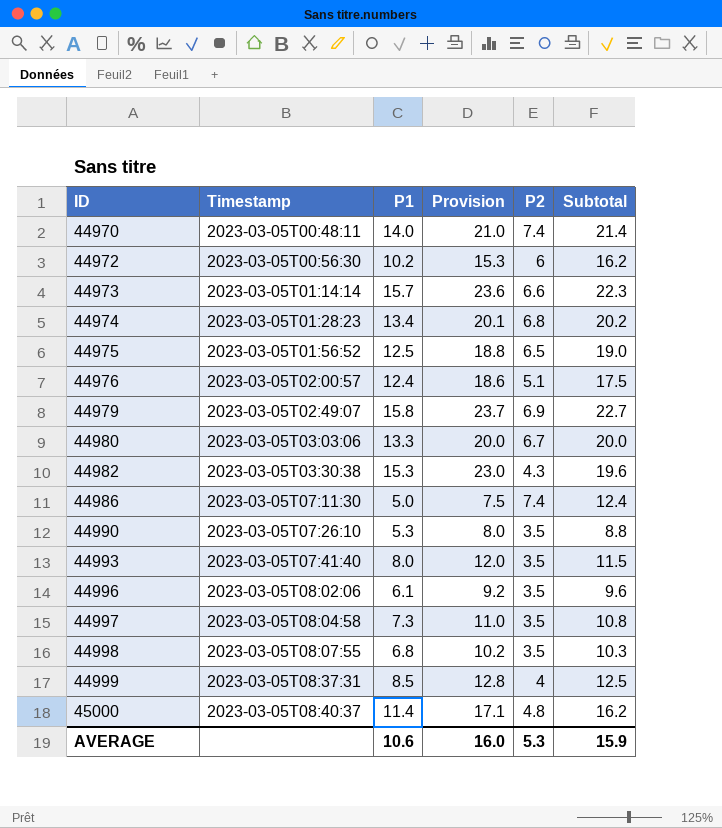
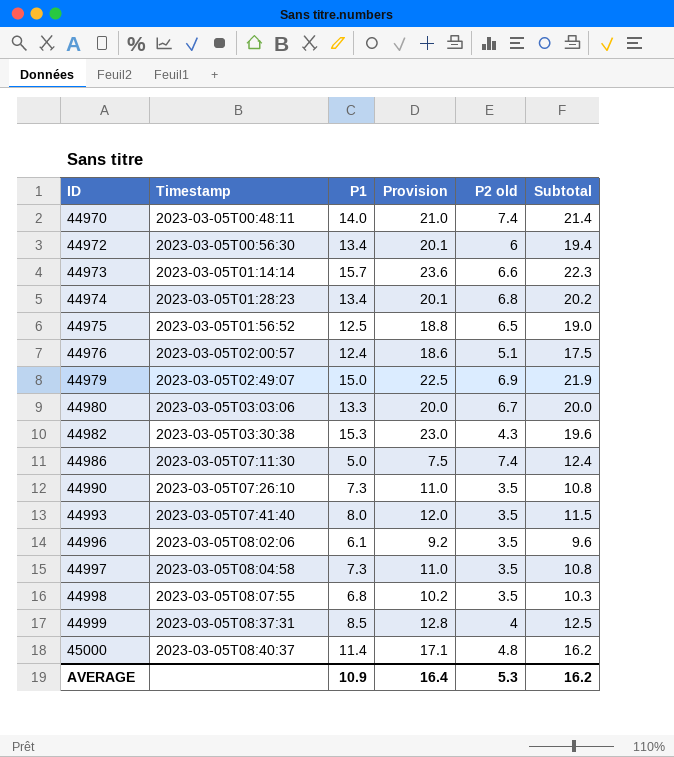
column name: P2 -> P2 old
44972 | P1: 10.2 -> 13.4
44972 | Provision: 15.3 -> 20.1
44972 | Subtotal: 16.2 -> 19.4
44979 | P1: 15.8 -> 15.0
44979 | Provision: 23.7 -> 22.5
44979 | Subtotal: 22.7 -> 21.9
44990 | P1: 5.3 -> 7.3
44990 | Provision: 8.0 -> 11.0
44990 | Subtotal: 8.8 -> 10.8
AVERAGE | P1: 10.6 -> 10.9
AVERAGE | Provision: 16.0 -> 16.4
AVERAGE | Subtotal: 15.9 -> 16.2

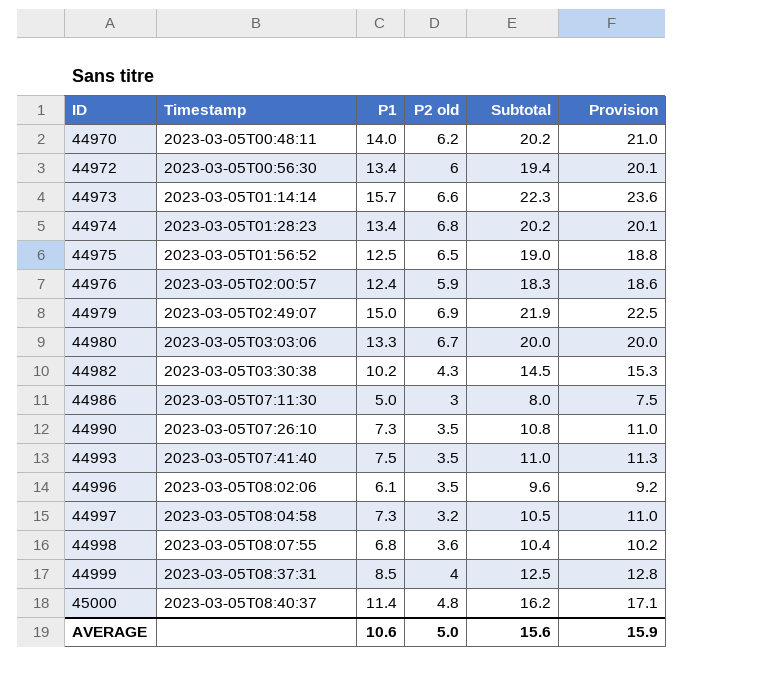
column Provision | position: 4 -> 6
44970 | P2 old: 7.4 -> 6.2
44970 | Subtotal: 21.4 -> 20.2
44976 | P2 old: 5.1 -> 5.9
44976 | Subtotal: 17.5 -> 18.3
44982 | P1: 15.3 -> 10.2
44982 | Subtotal: 19.6 -> 14.5
44982 | Provision: 23.0 -> 15.3
44986 | P2 old: 7.4 -> 3
44986 | Subtotal: 12.4 -> 8.0
44993 | P1: 8.0 -> 7.5
44993 | Subtotal: 11.5 -> 11.0
44993 | Provision: 12.0 -> 11.3
44997 | P2 old: 3.5 -> 3.2
44997 | Subtotal: 10.8 -> 10.5
44998 | P2 old: 3.5 -> 3.6
44998 | Subtotal: 10.3 -> 10.4
AVERAGE | P1: 10.9 -> 10.6
AVERAGE | P2 old: 5.3 -> 5.0
AVERAGE | Subtotal: 16.2 -> 15.6
AVERAGE | Provision: 16.4 -> 15.9

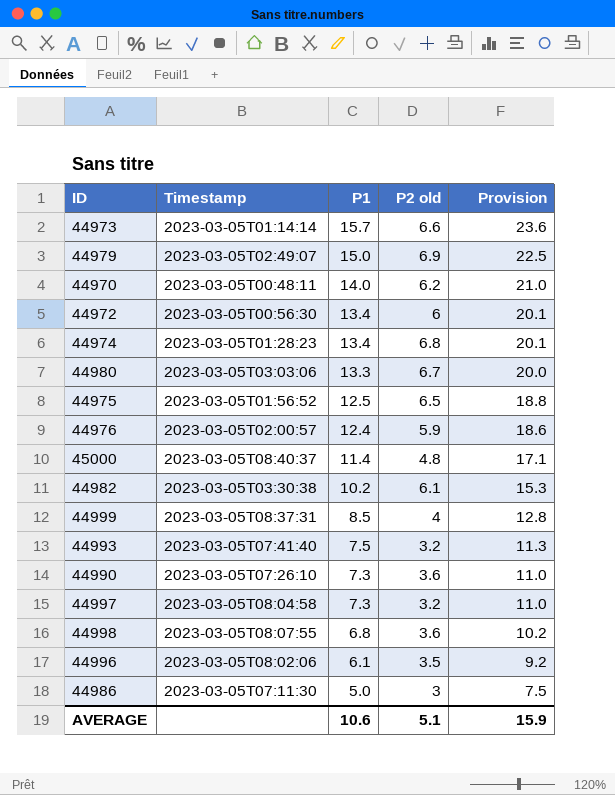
row order: ID ascending -> P1 descending
column Subtotal | formula: [P1] + [P2 old] -> none
44982 | P2 old: 4.3 -> 6.1
44993 | P2 old: 3.5 -> 3.2
44990 | P2 old: 3.5 -> 3.6
AVERAGE | P2 old: 5.0 -> 5.1

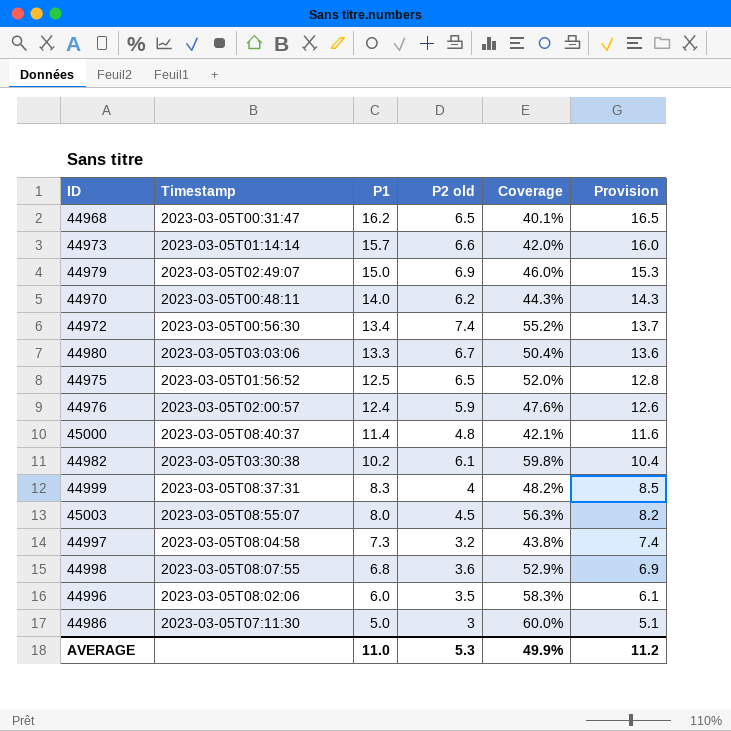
column Coverage | formula: none -> [P2 old] / [P1]
column Provision | formula: [P1] * 1.5 -> [P1] * 1.02
row 44974: 2023-03-05T01:28:23 | 13.4 | 6.8 | 20.1 -> none
row 44993: 2023-03-05T07:41:40 | 7.5 | 3.2 | 11.3 -> none
row 44990: 2023-03-05T07:26:10 | 7.3 | 3.6 | 11.0 -> none
row 44968: none -> 2023-03-05T00:31:47 | 16.2 | 6.5 | 40.1% | 16.5
44972 | P2 old: 6 -> 7.4
44999 | P1: 8.5 -> 8.3
row 45003: none -> 2023-03-05T08:55:07 | 8.0 | 4.5 | 56.3% | 8.2
44996 | P1: 6.1 -> 6.0
AVERAGE | P1: 10.6 -> 11.0
AVERAGE | P2 old: 5.1 -> 5.3
AVERAGE | Provision: 15.9 -> 11.2

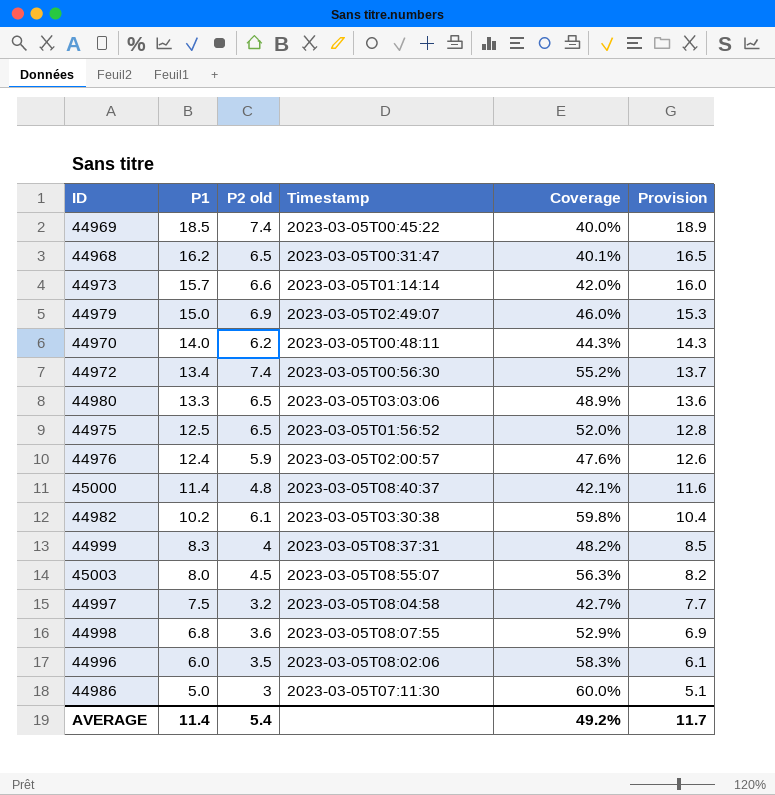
column Timestamp | position: 2 -> 4
row 44969: none -> 18.5 | 7.4 | 2023-03-05T00:45:22 | 40.0% | 18.9
44980 | P2 old: 6.7 -> 6.5
44980 | Coverage: 50.4% -> 48.9%
44997 | P1: 7.3 -> 7.5
44997 | Coverage: 43.8% -> 42.7%
44997 | Provision: 7.4 -> 7.7
AVERAGE | P1: 11.0 -> 11.4
AVERAGE | P2 old: 5.3 -> 5.4
AVERAGE | Coverage: 49.9% -> 49.2%
AVERAGE | Provision: 11.2 -> 11.7

